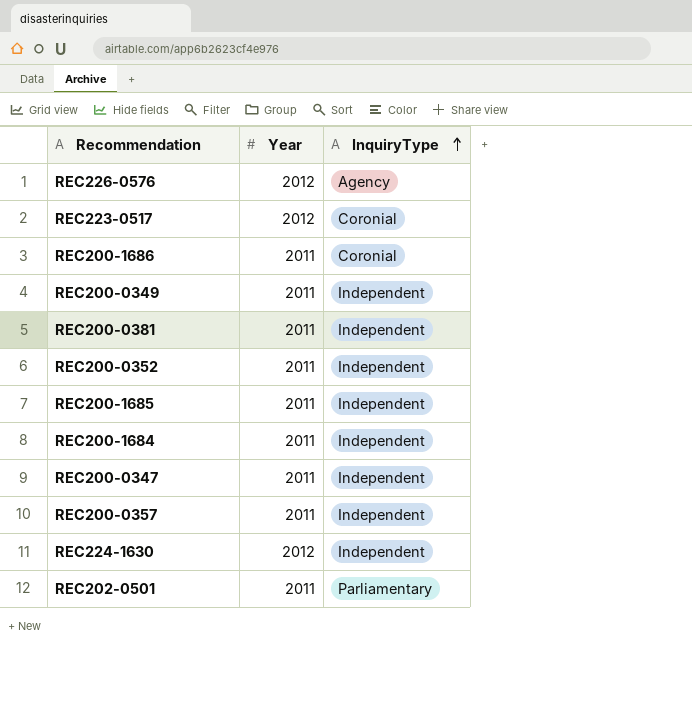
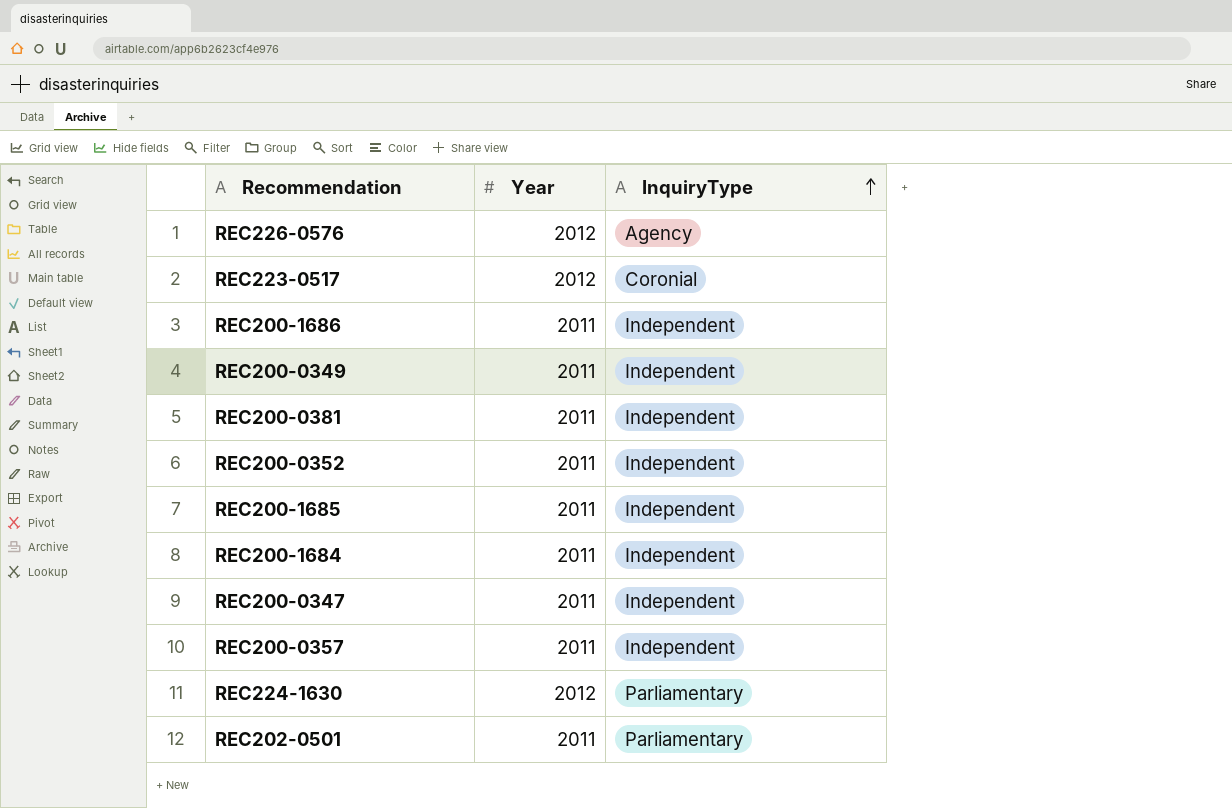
REC200-1686 | InquiryType: Coronial -> Independent
REC224-1630 | InquiryType: Independent -> Parliamentary

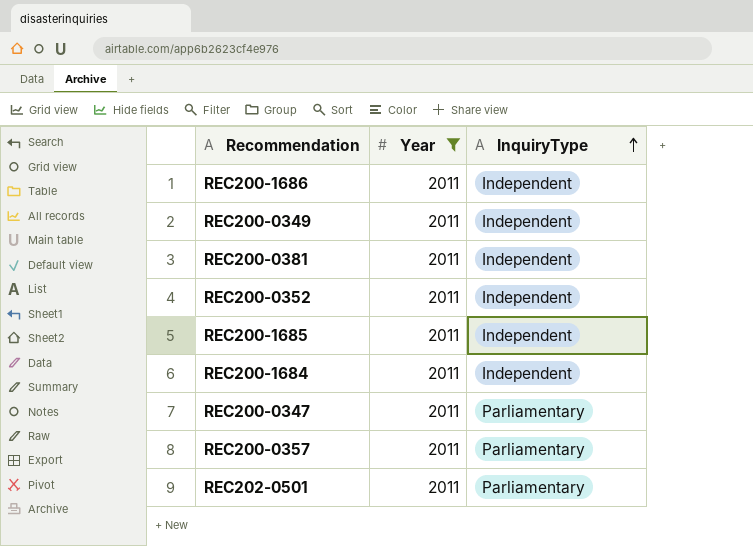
filter: none -> Year = 2011
REC200-0347 | InquiryType: Independent -> Parliamentary
REC200-0357 | InquiryType: Independent -> Parliamentary

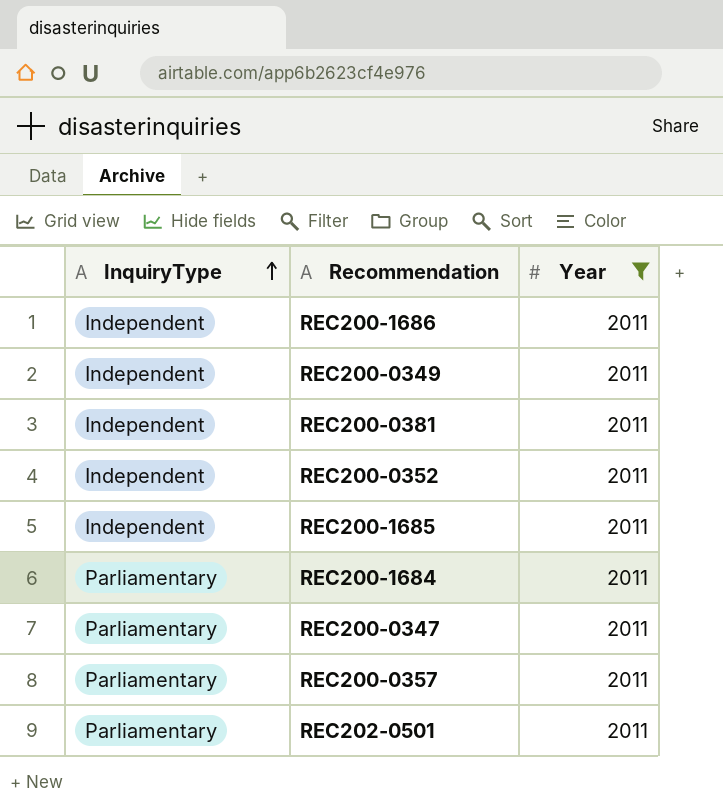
column InquiryType | position: 3 -> 1
REC200-1684 | InquiryType: Independent -> Parliamentary

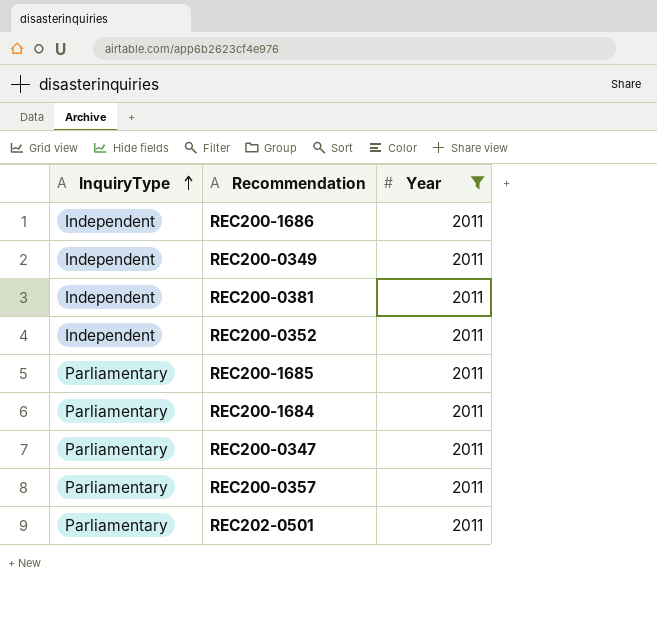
REC200-1685 | InquiryType: Independent -> Parliamentary

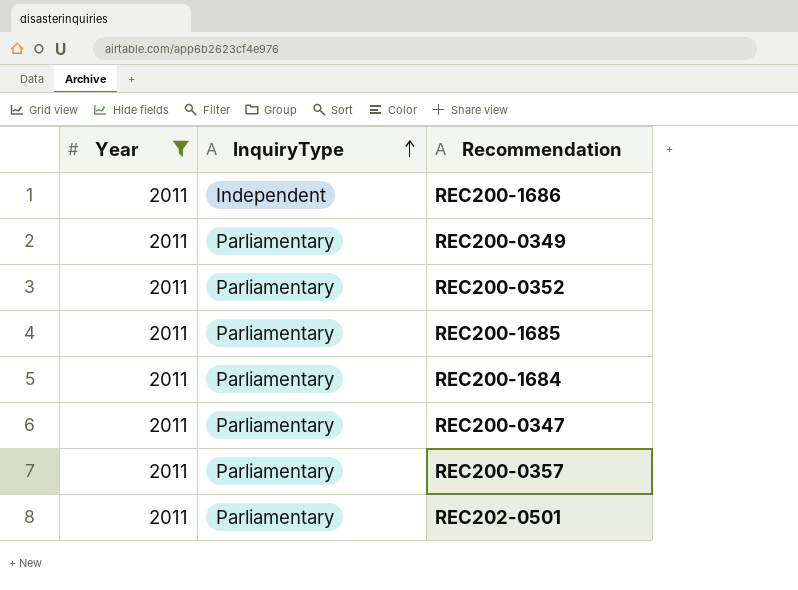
column Year | position: 3 -> 1
row REC200-0381: Independent | 2011 -> none
REC200-0349 | InquiryType: Independent -> Parliamentary
REC200-0352 | InquiryType: Independent -> Parliamentary

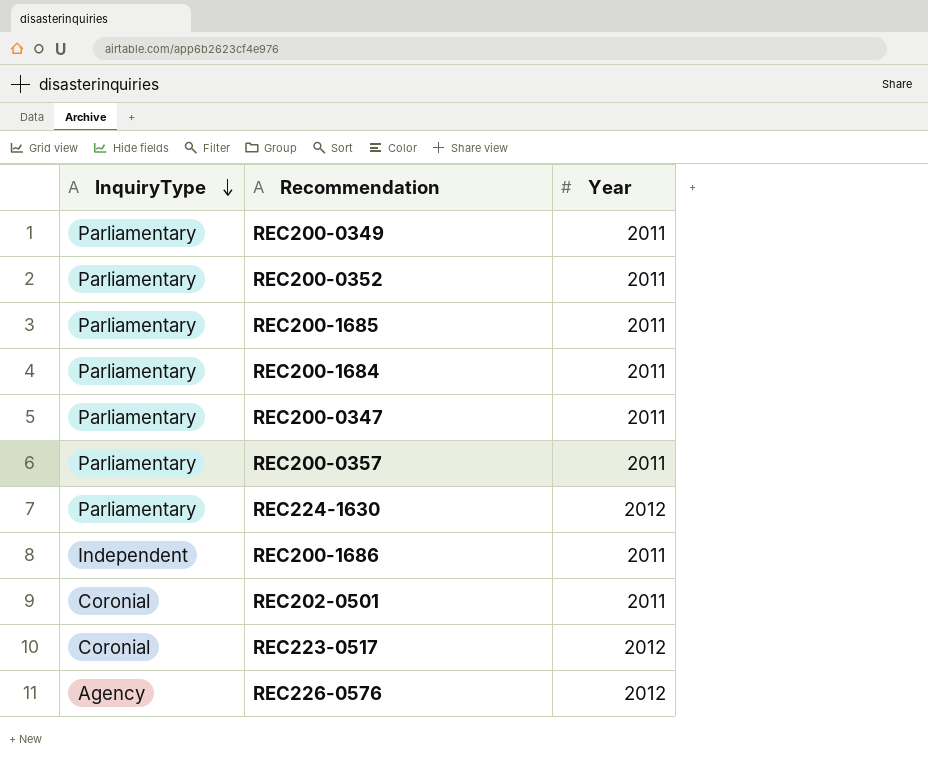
filter: Year = 2011 -> none
row order: InquiryType ascending -> InquiryType descending
column Year | position: 1 -> 3
REC202-0501 | InquiryType: Parliamentary -> Coronial

